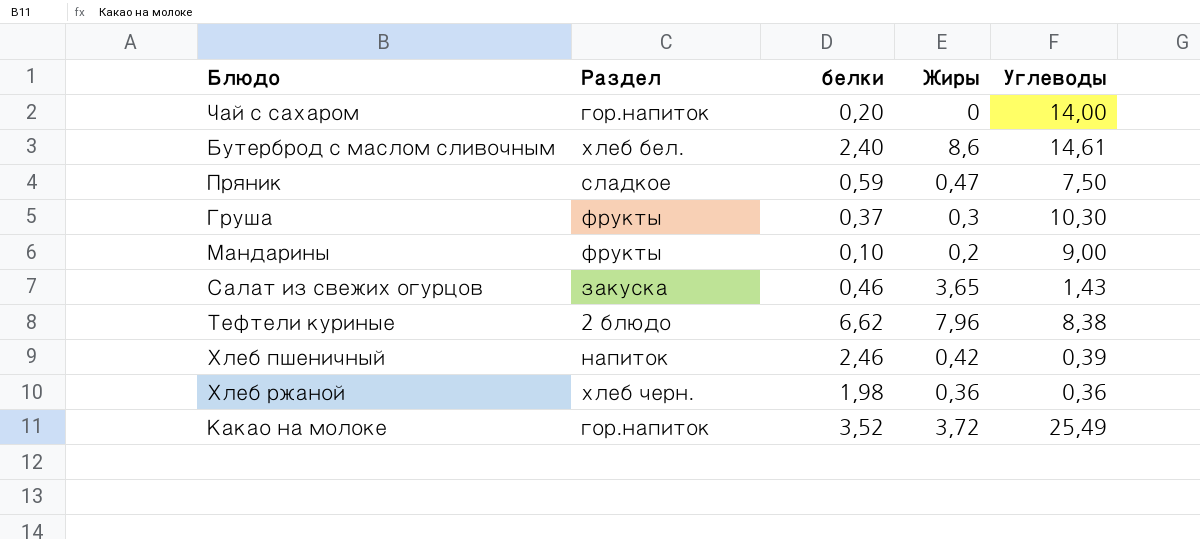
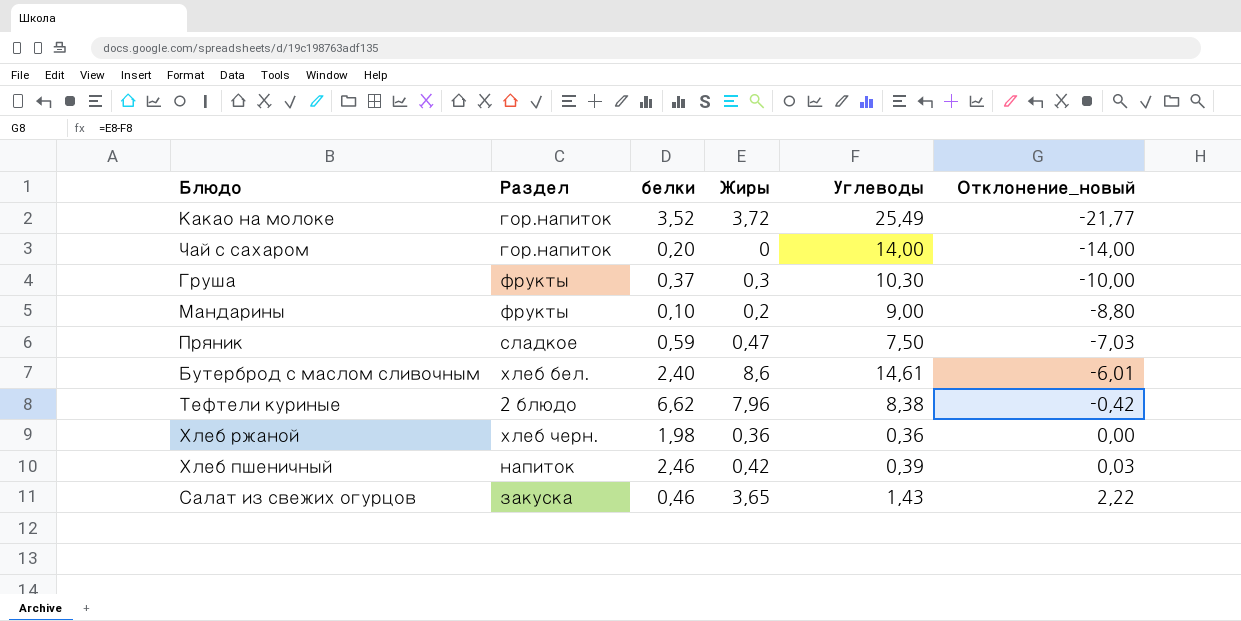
row order: none -> Отклонение_новый ascending
column Отклонение_новый | formula: none -> [Жиры] - [Углеводы]

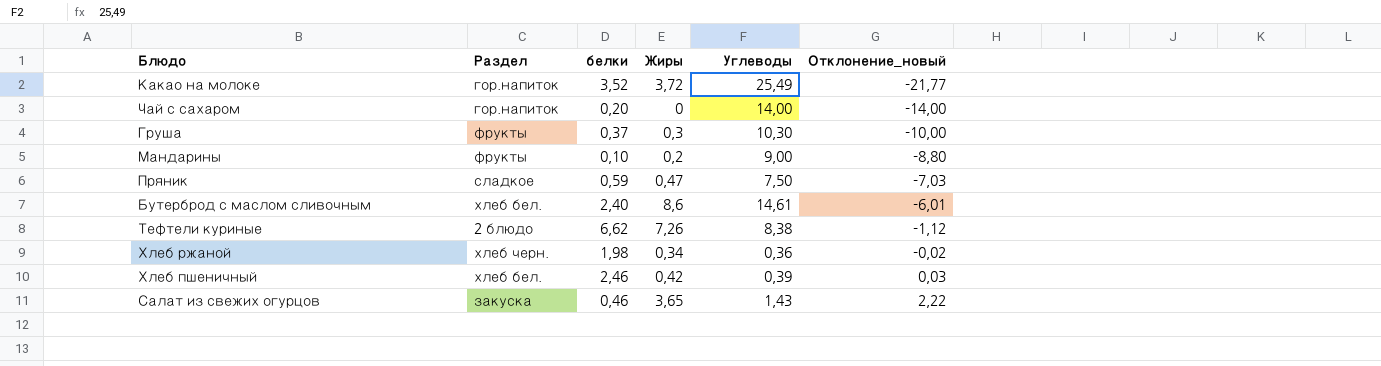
Тефтели куриные | Жиры: 7,96 -> 7,26
Тефтели куриные | Отклонение_новый: -0,42 -> -1,12
Хлеб ржаной | Жиры: 0,36 -> 0,34
Хлеб ржаной | Отклонение_новый: 0,00 -> -0,02
Хлеб пшеничный | Раздел: напиток -> хлеб бел.

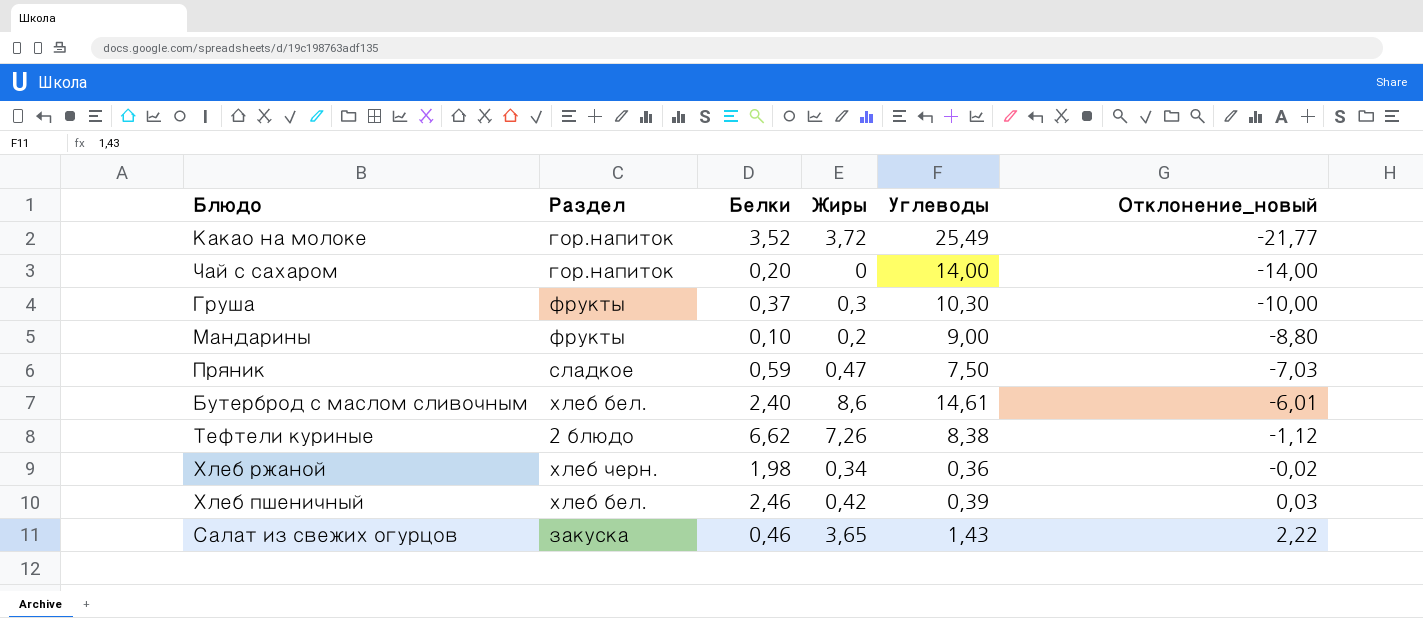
column name: белки -> Белки

